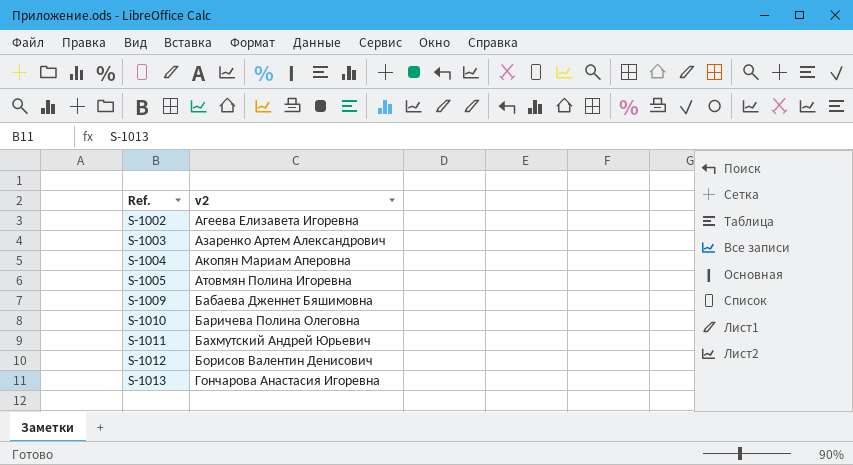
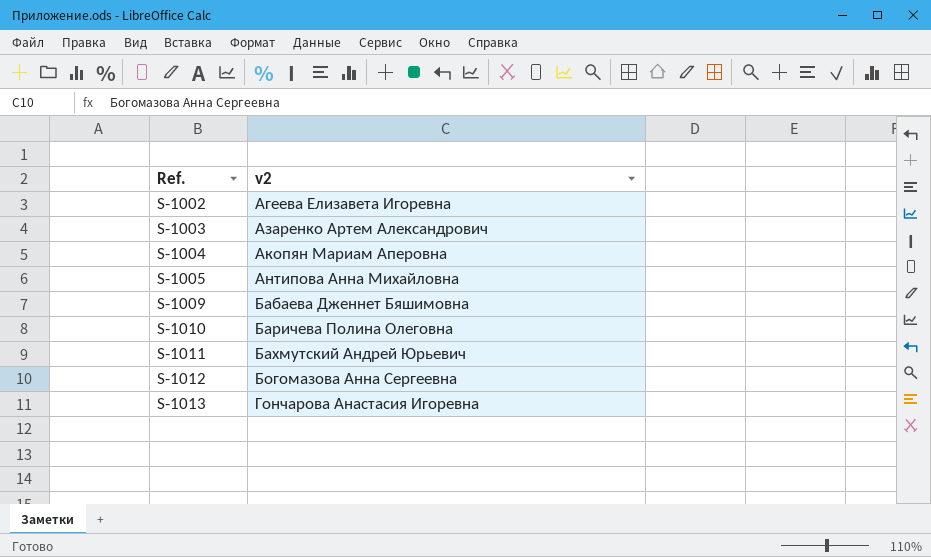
S-1005 | v2: Атовмян Полина Игоревна -> Антипова Анна Михайловна
S-1012 | v2: Борисов Валентин Денисович -> Богомазова Анна Сергеевна

